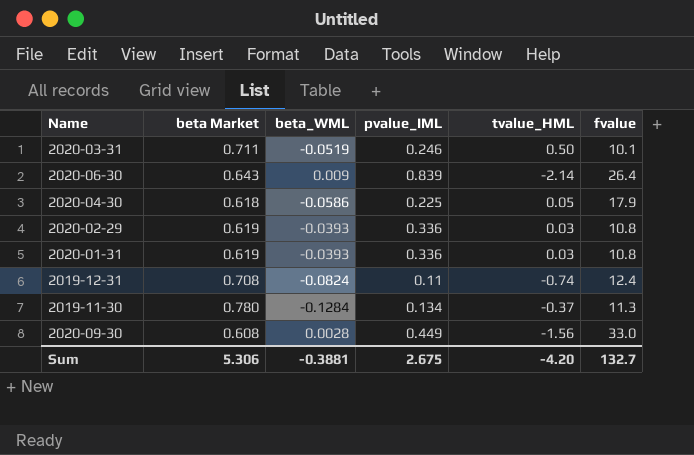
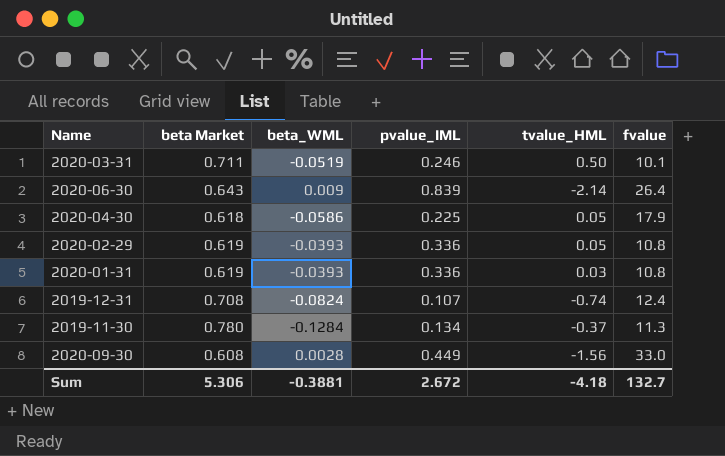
2020-02-29 | tvalue_HML: 0.03 -> 0.05
2019-12-31 | pvalue_IML: 0.11 -> 0.107
Sum | pvalue_IML: 2.675 -> 2.672
Sum | tvalue_HML: -4.20 -> -4.18

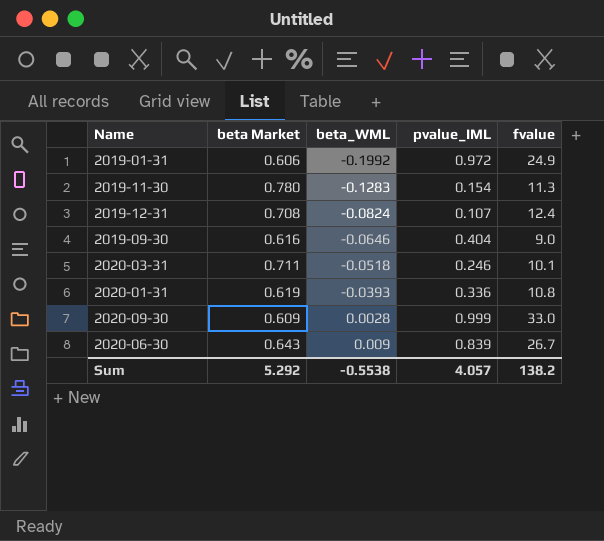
row order: none -> beta_WML ascending
column tvalue_HML | position: 5 -> none
row 2020-04-30: 0.618 | -0.0586 | 0.225 | 0.05 | 17.9 -> none
row 2020-02-29: 0.619 | -0.0393 | 0.336 | 0.05 | 10.8 -> none
row 2019-01-31: none -> 0.606 | -0.1992 | 0.972 | 24.9
2019-11-30 | beta_WML: -0.1284 -> -0.1283
2019-11-30 | pvalue_IML: 0.134 -> 0.154
row 2019-09-30: none -> 0.616 | -0.0646 | 0.404 | 9.0
2020-03-31 | beta_WML: -0.0519 -> -0.0518
2020-09-30 | beta Market: 0.608 -> 0.609
2020-09-30 | pvalue_IML: 0.449 -> 0.999
2020-06-30 | fvalue: 26.4 -> 26.7
Sum | beta Market: 5.306 -> 5.292
Sum | beta_WML: -0.3881 -> -0.5538
Sum | pvalue_IML: 2.672 -> 4.057
Sum | fvalue: 132.7 -> 138.2

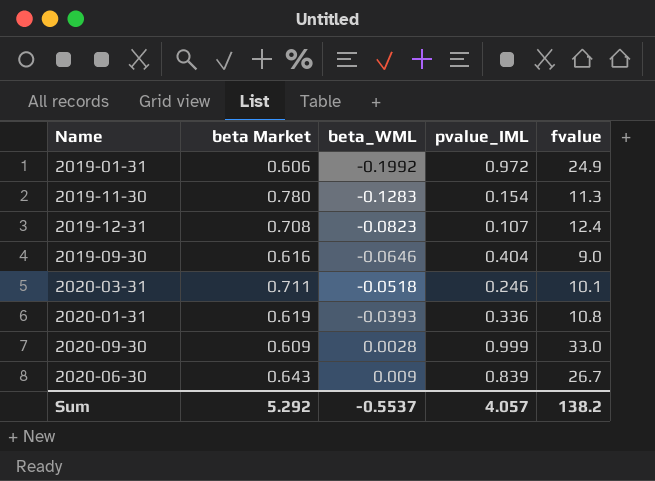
2019-12-31 | beta_WML: -0.0824 -> -0.0823
Sum | beta_WML: -0.5538 -> -0.5537

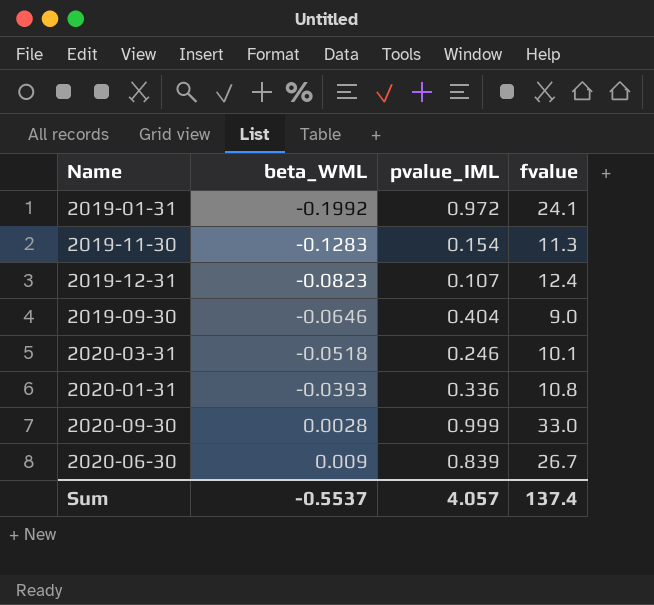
column beta Market | position: 2 -> none
2019-01-31 | fvalue: 24.9 -> 24.1
Sum | fvalue: 138.2 -> 137.4

